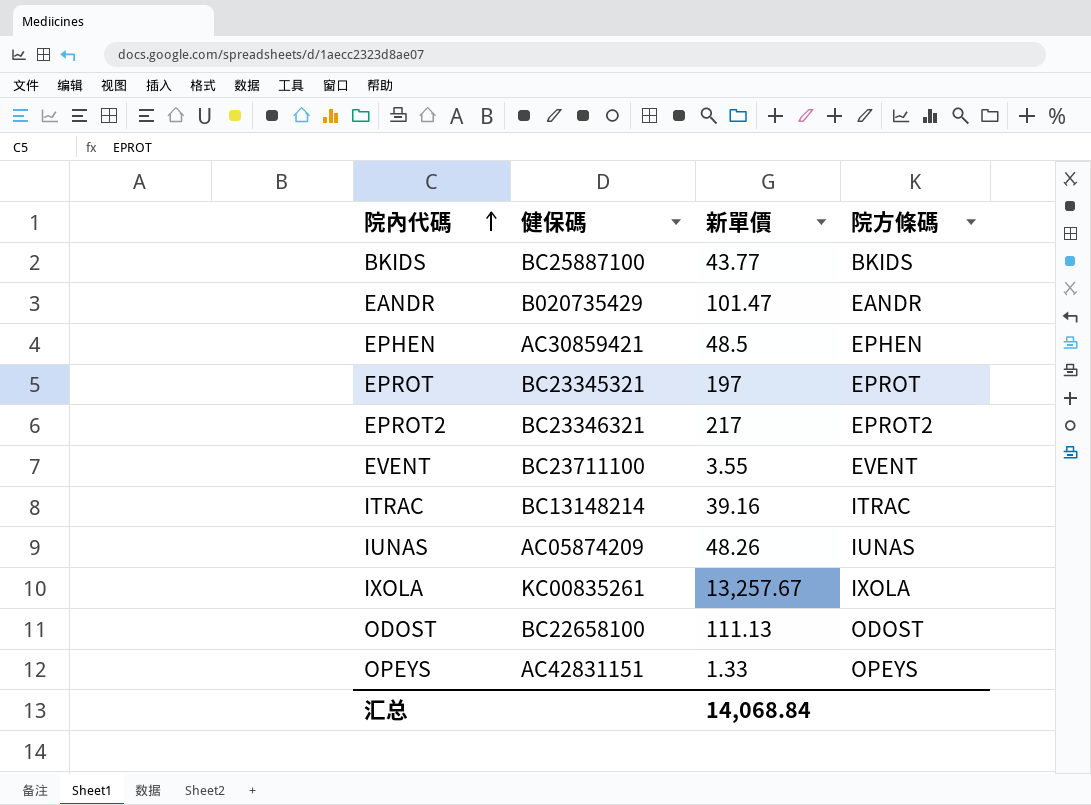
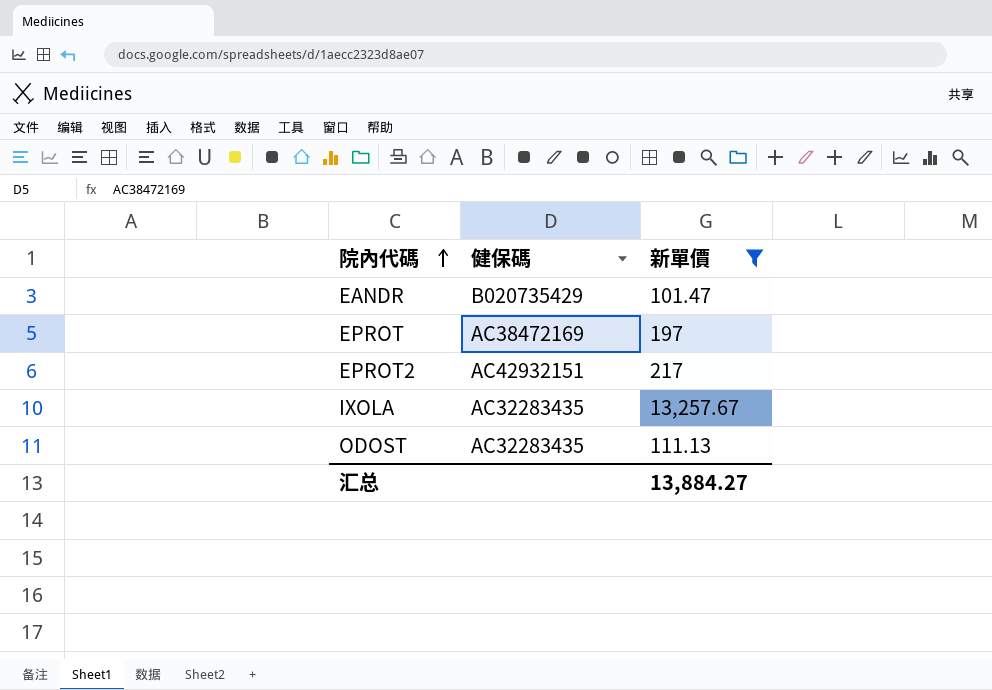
filter: none -> 新單價 >= 101.47
column 院方條碼 | position: 4 -> none
EPROT | 健保碼: BC23345321 -> AC38472169
EPROT2 | 健保碼: BC23346321 -> AC42932151
IXOLA | 健保碼: KC00835261 -> AC32283435
ODOST | 健保碼: BC22658100 -> AC32283435
汇总 | 新單價: 14,068.84 -> 13,884.27

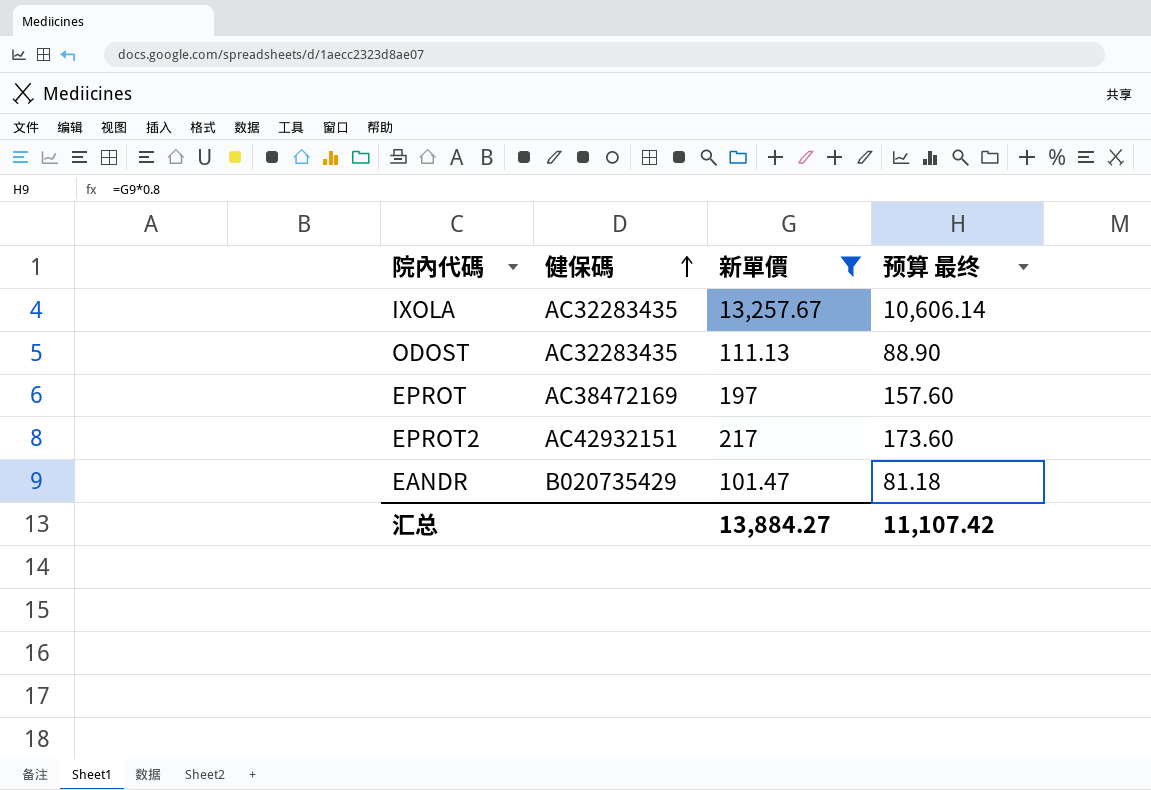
row order: 院內代碼 ascending -> 健保碼 ascending
column 预算 最终 | formula: none -> [新單價] * 0.8

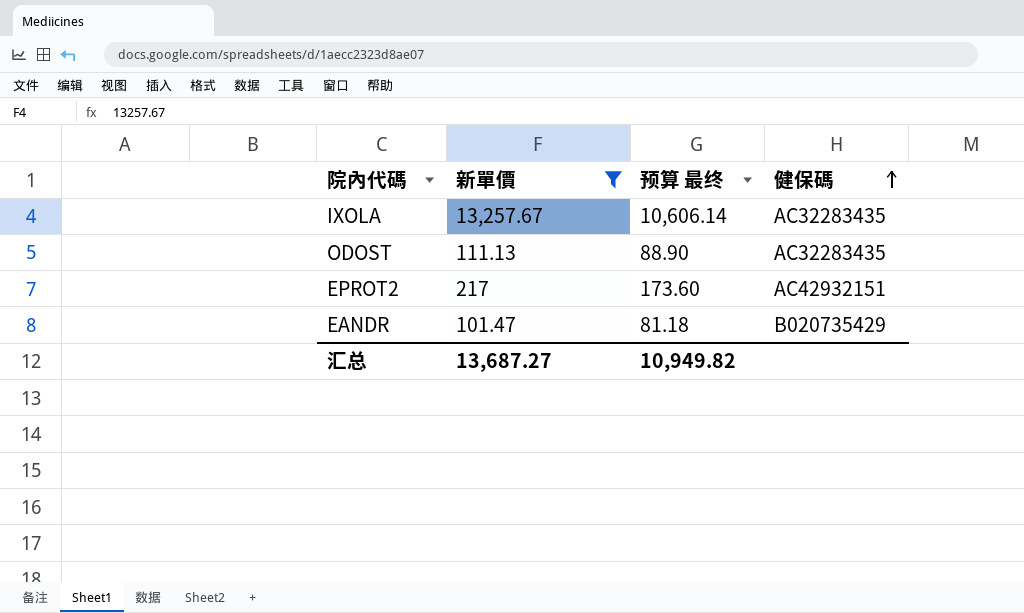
column 健保碼 | position: 2 -> 4
row EPROT: AC38472169 | 197 | 157.60 -> none
汇总 | 新單價: 13,884.27 -> 13,687.27
汇总 | 预算 最终: 11,107.42 -> 10,949.82

